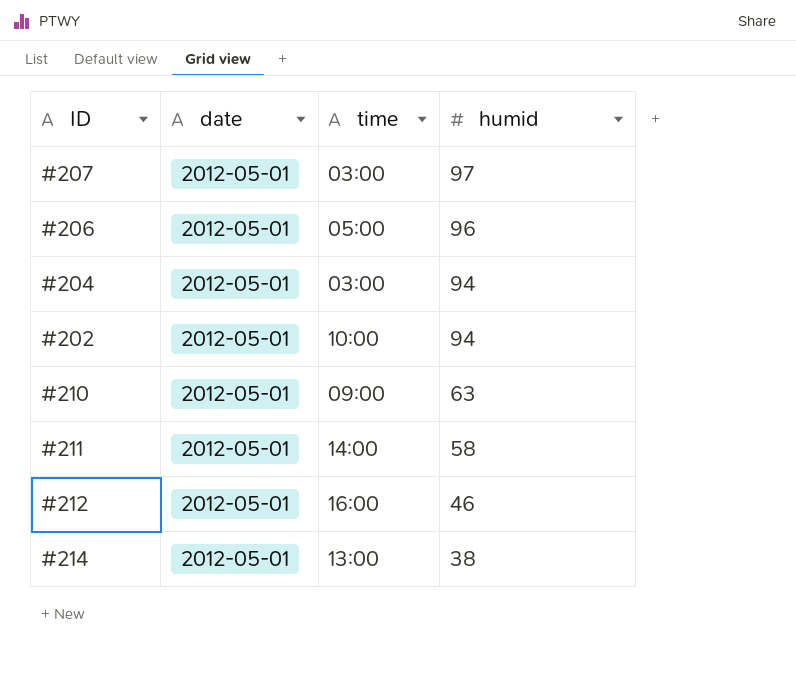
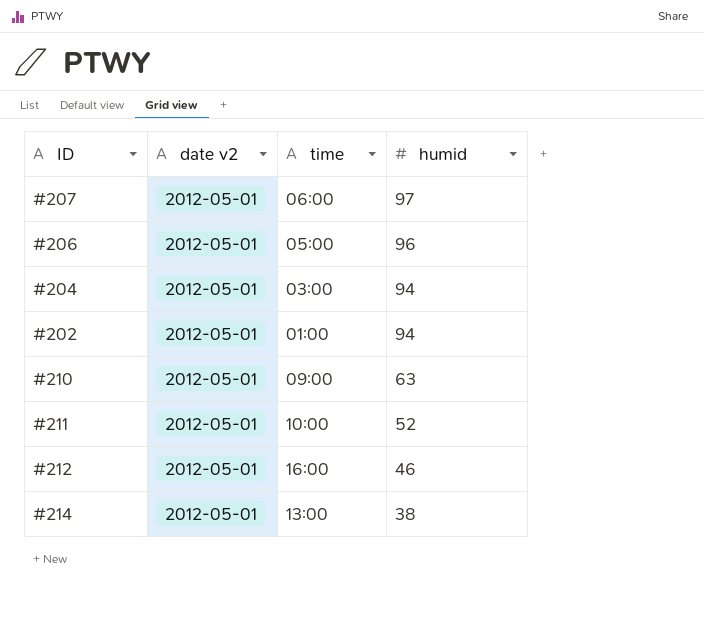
column name: date -> date v2
#207 | time: 03:00 -> 06:00
#202 | time: 10:00 -> 01:00
#211 | time: 14:00 -> 10:00
#211 | humid: 58 -> 52

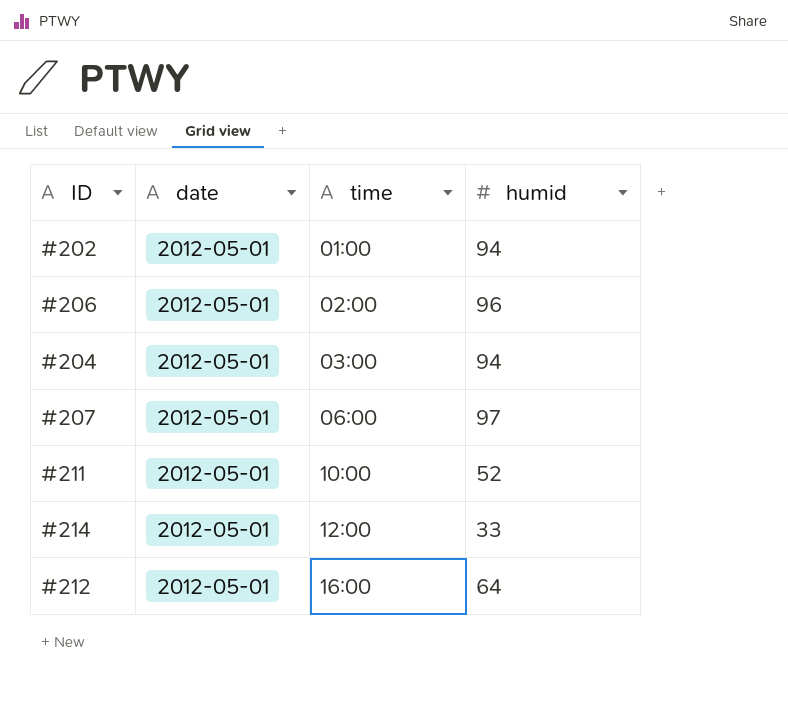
row order: humid descending -> time ascending
column name: date v2 -> date
row #210: 2012-05-01 | 09:00 | 63 -> none
#206 | time: 05:00 -> 02:00
#214 | time: 13:00 -> 12:00
#214 | humid: 38 -> 33
#212 | humid: 46 -> 64

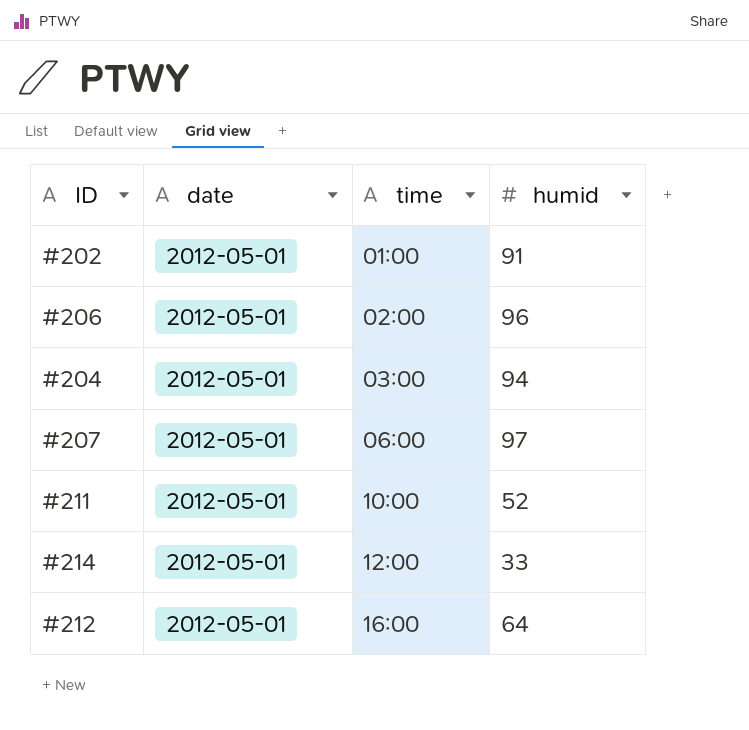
#202 | humid: 94 -> 91

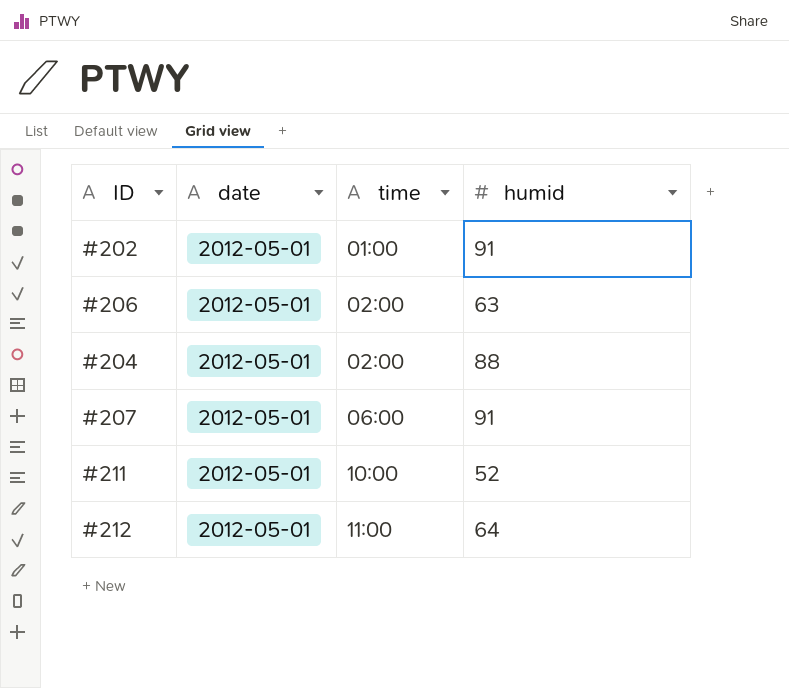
row #214: 2012-05-01 | 12:00 | 33 -> none
#206 | humid: 96 -> 63
#204 | time: 03:00 -> 02:00
#204 | humid: 94 -> 88
#207 | humid: 97 -> 91
#212 | time: 16:00 -> 11:00

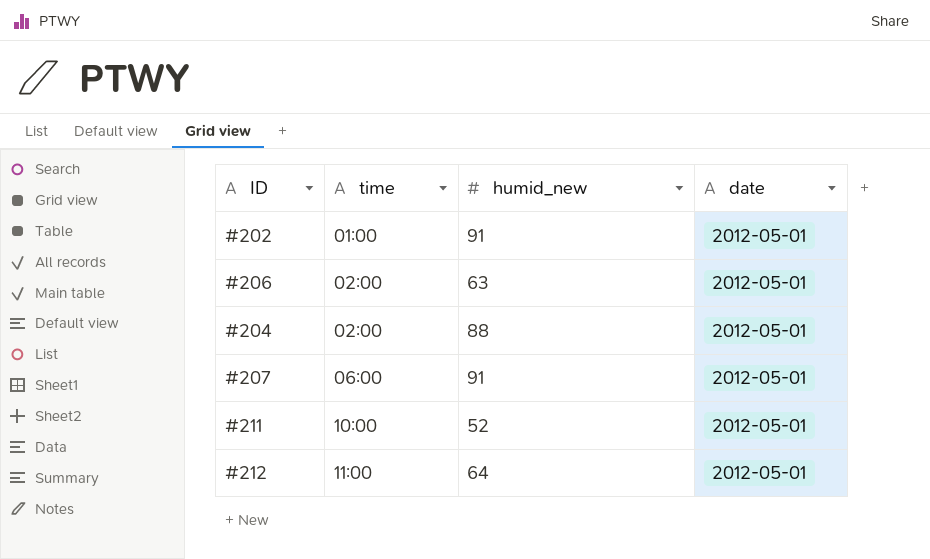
column name: humid -> humid_new
column date | position: 2 -> 4

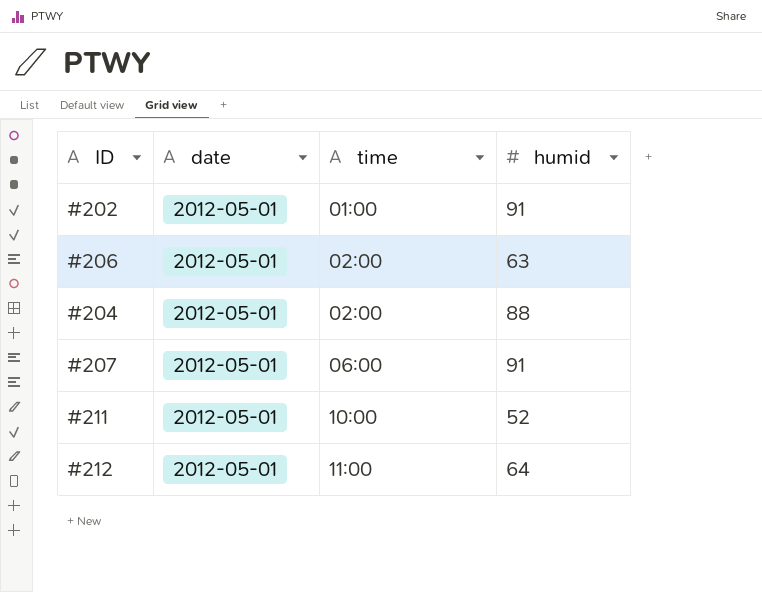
column date | position: 4 -> 2
column name: humid_new -> humid

